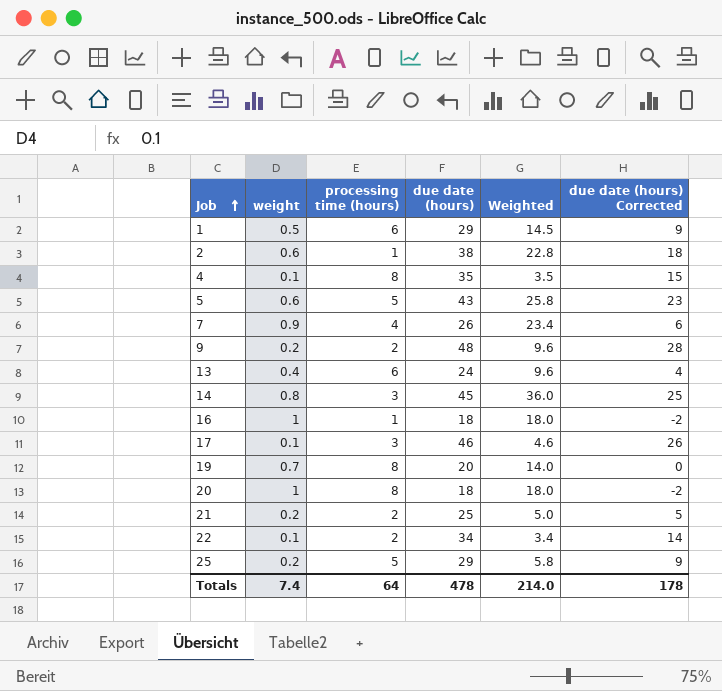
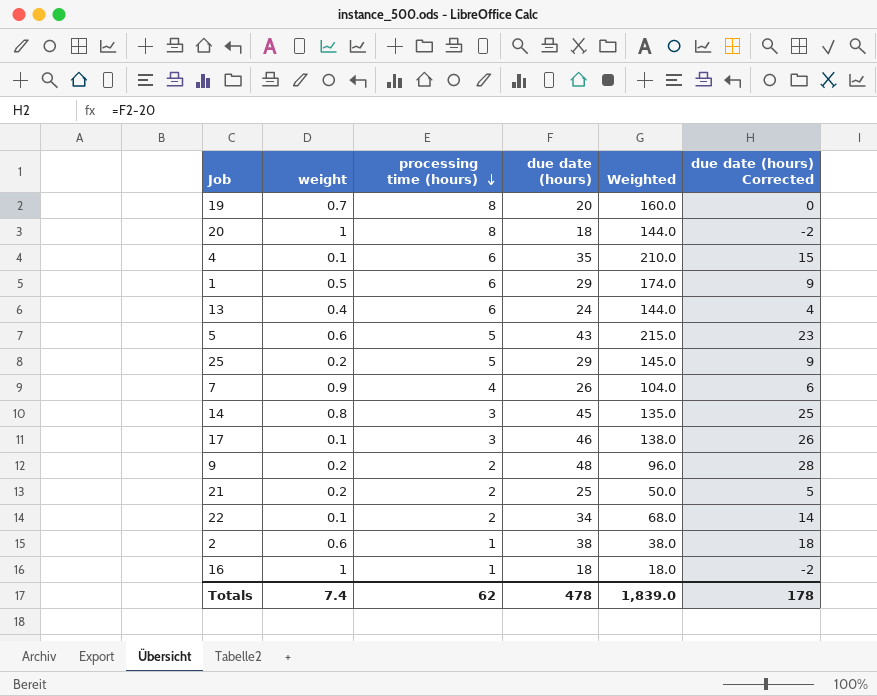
row order: Job ascending -> processing time (hours) descending
column Weighted | formula: [weight] * [due date (hours)] -> [processing time (hours)] * [due date (hours)]
4 | processing time (hours): 8 -> 6
Totals | processing time (hours): 64 -> 62
Totals | Weighted: 214.0 -> 1,839.0

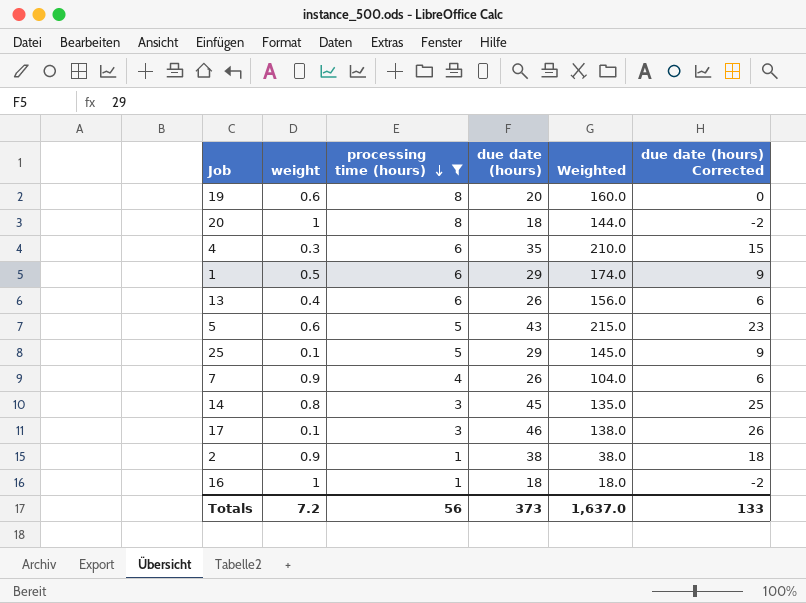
filter: none -> processing time (hours) != 2
19 | weight: 0.7 -> 0.6
4 | weight: 0.1 -> 0.3
13 | due date (hours): 24 -> 26
13 | Weighted: 144.0 -> 156.0
13 | due date (hours) Corrected: 4 -> 6
25 | weight: 0.2 -> 0.1
2 | weight: 0.6 -> 0.9
Totals | weight: 7.4 -> 7.2
Totals | processing time (hours): 62 -> 56
Totals | due date (hours): 478 -> 373
Totals | Weighted: 1,839.0 -> 1,637.0
Totals | due date (hours) Corrected: 178 -> 133

